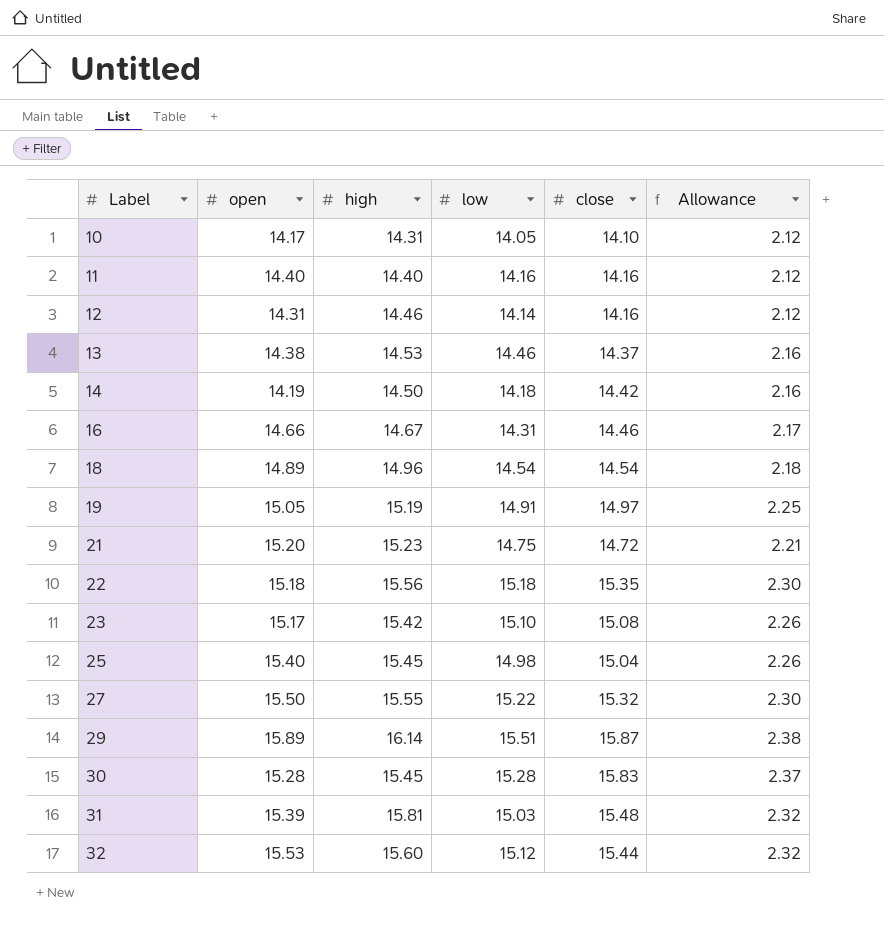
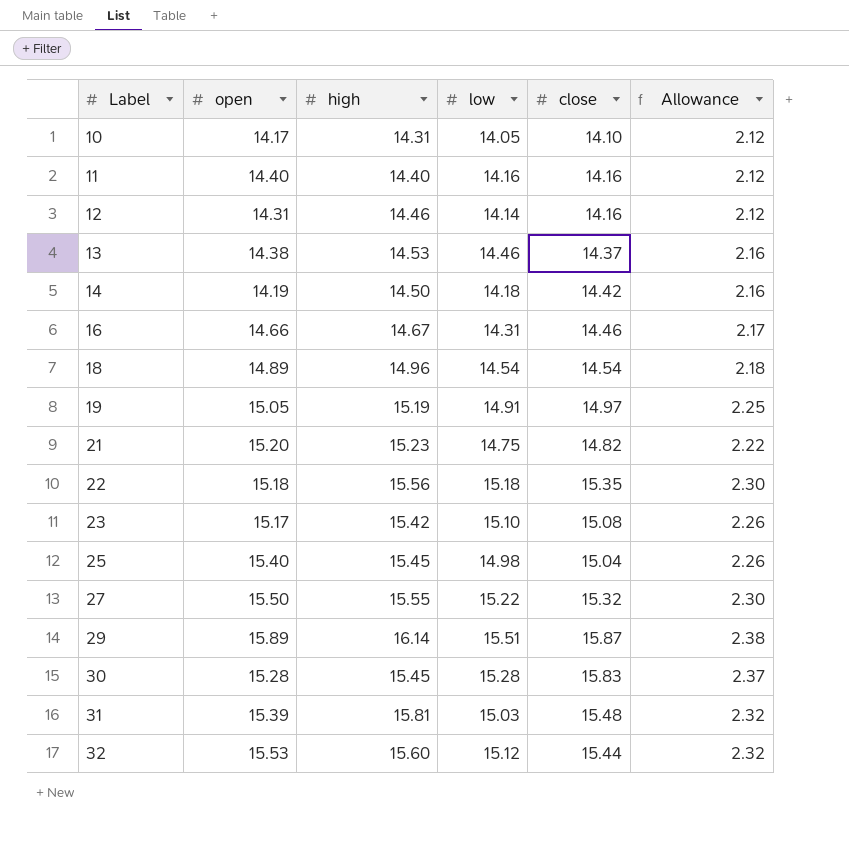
21 | close: 14.72 -> 14.82
21 | Allowance: 2.21 -> 2.22

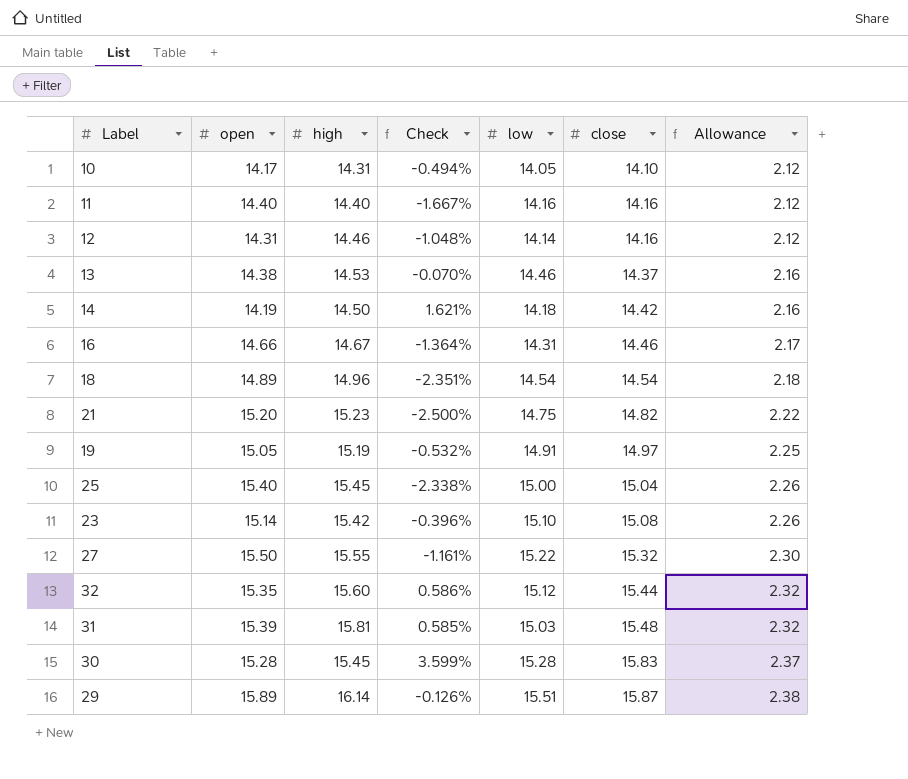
row order: Label ascending -> close ascending
column Check | formula: none -> ([close] - [open]) / [open]
row 22: 15.18 | 15.56 | 15.18 | 15.35 | 2.30 -> none
25 | low: 14.98 -> 15.00
23 | open: 15.17 -> 15.14
32 | open: 15.53 -> 15.35

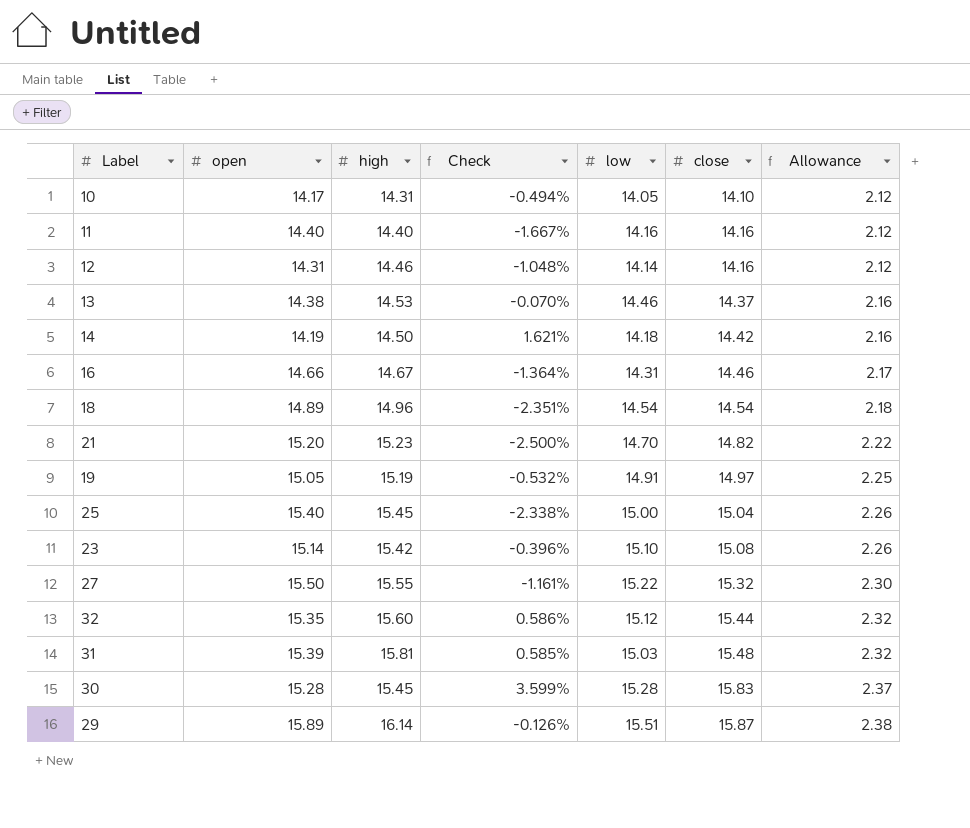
21 | low: 14.75 -> 14.70

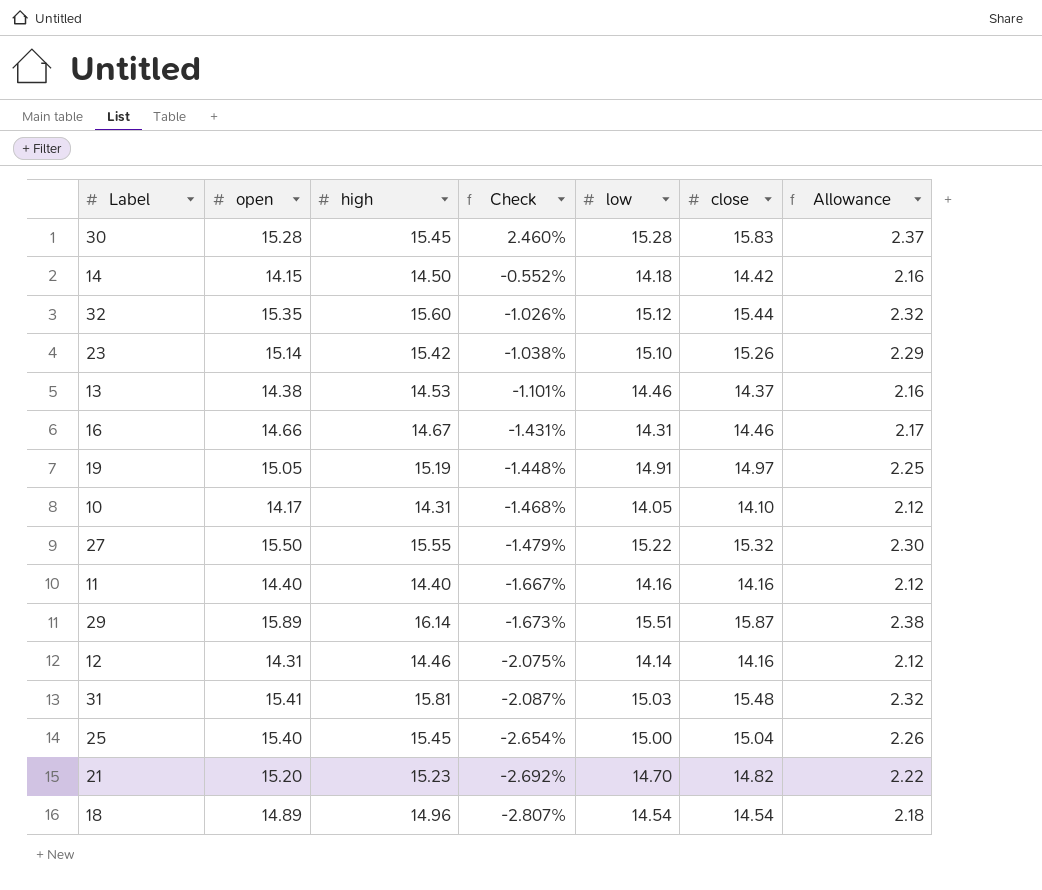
row order: close ascending -> Check descending
column Check | formula: ([close] - [open]) / [open] -> ([close] - [high]) / [high]
14 | open: 14.19 -> 14.15
23 | close: 15.08 -> 15.26
23 | Allowance: 2.26 -> 2.29
31 | open: 15.39 -> 15.41

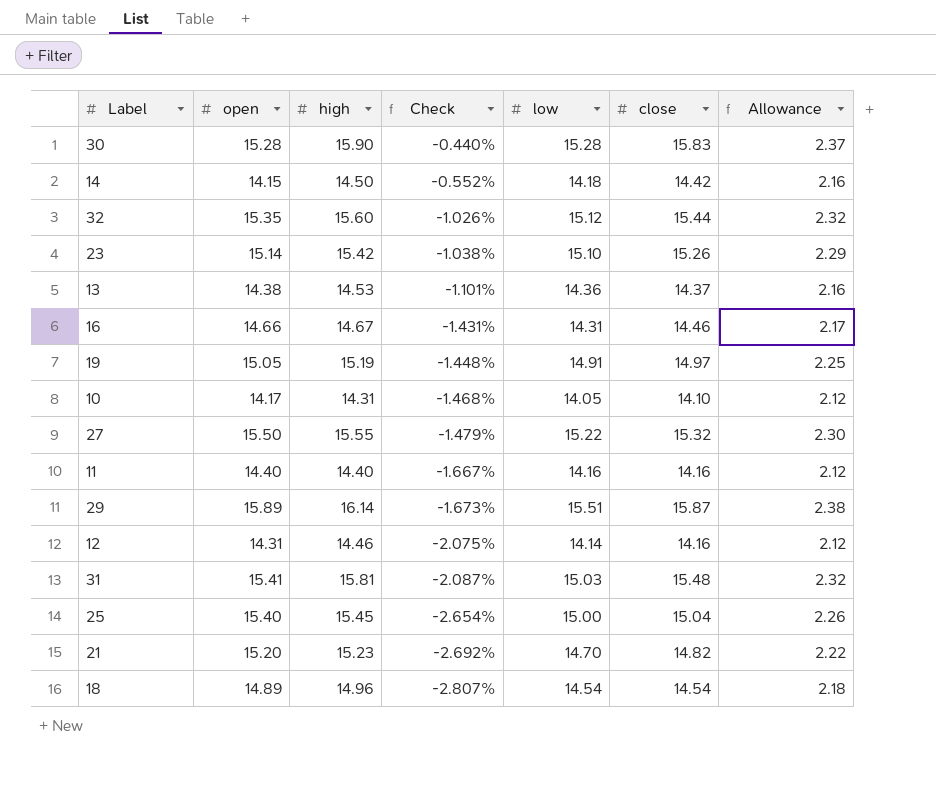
30 | high: 15.45 -> 15.90
30 | Check: 2.460% -> -0.440%
13 | low: 14.46 -> 14.36

